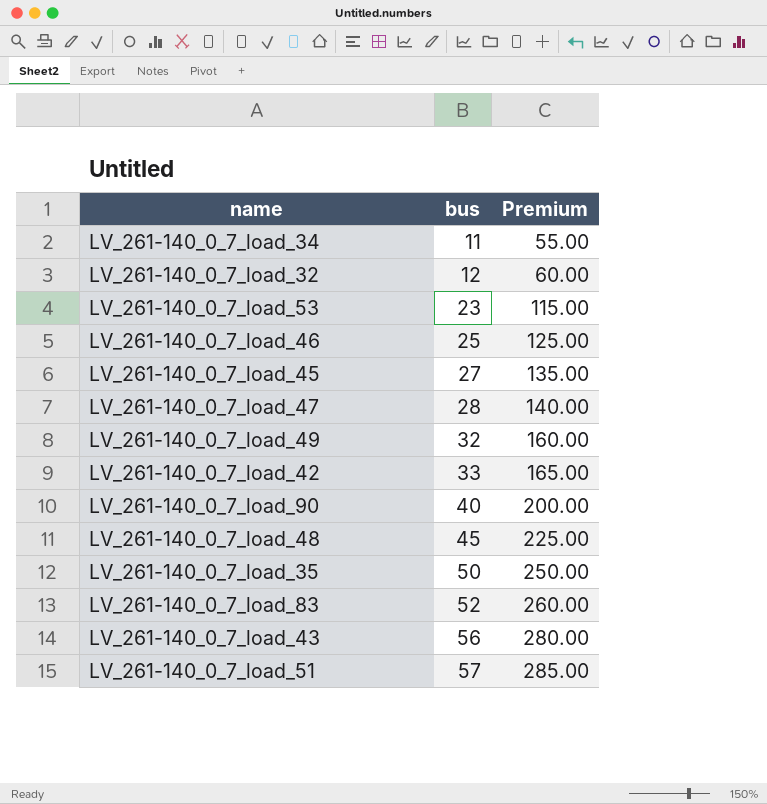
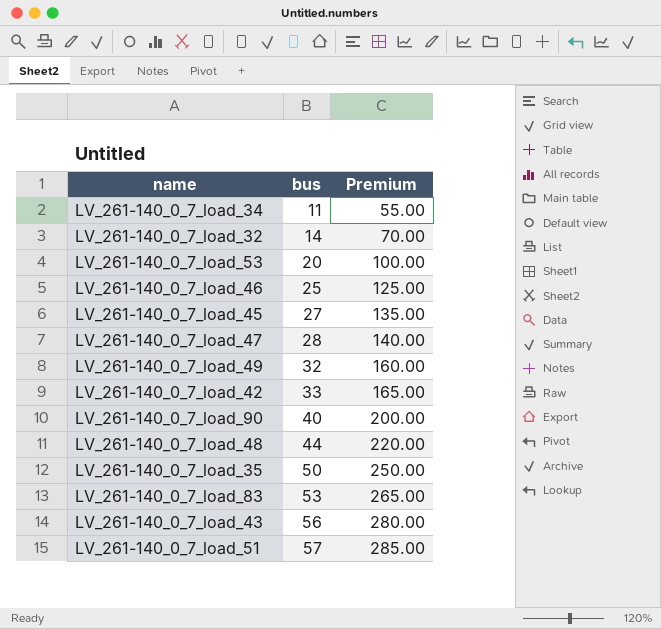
LV_261-140_0_7_load_32 | bus: 12 -> 14
LV_261-140_0_7_load_32 | Premium: 60.00 -> 70.00
LV_261-140_0_7_load_53 | bus: 23 -> 20
LV_261-140_0_7_load_53 | Premium: 115.00 -> 100.00
LV_261-140_0_7_load_48 | bus: 45 -> 44
LV_261-140_0_7_load_48 | Premium: 225.00 -> 220.00
LV_261-140_0_7_load_83 | bus: 52 -> 53
LV_261-140_0_7_load_83 | Premium: 260.00 -> 265.00

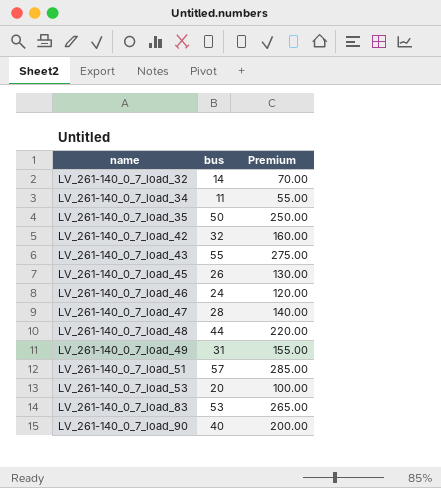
row order: bus ascending -> name ascending
LV_261-140_0_7_load_42 | bus: 33 -> 32
LV_261-140_0_7_load_42 | Premium: 165.00 -> 160.00
LV_261-140_0_7_load_43 | bus: 56 -> 55
LV_261-140_0_7_load_43 | Premium: 280.00 -> 275.00
LV_261-140_0_7_load_45 | bus: 27 -> 26
LV_261-140_0_7_load_45 | Premium: 135.00 -> 130.00
LV_261-140_0_7_load_46 | bus: 25 -> 24
LV_261-140_0_7_load_46 | Premium: 125.00 -> 120.00
LV_261-140_0_7_load_49 | bus: 32 -> 31
LV_261-140_0_7_load_49 | Premium: 160.00 -> 155.00

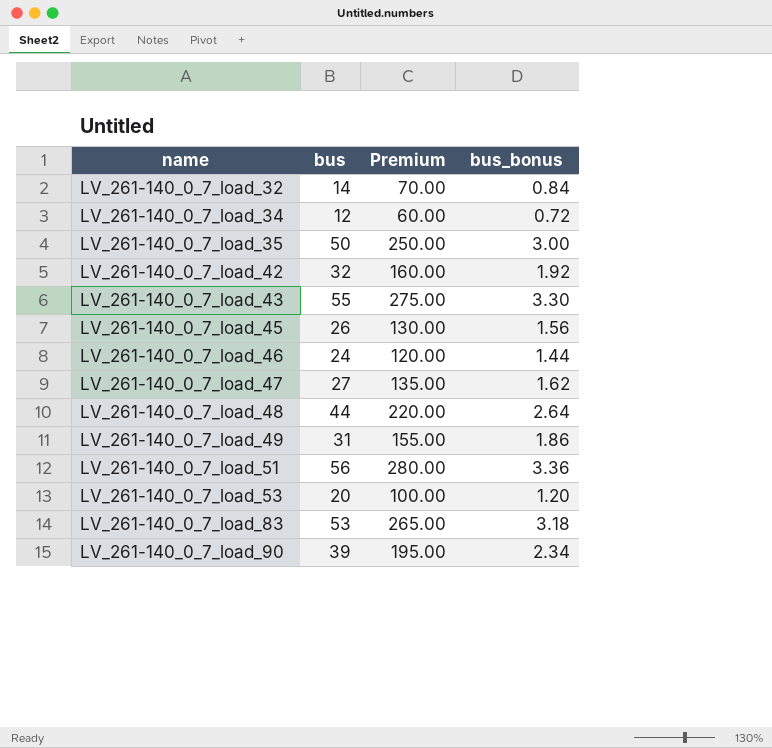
column bus_bonus | formula: none -> [bus] * 0.06
LV_261-140_0_7_load_34 | bus: 11 -> 12
LV_261-140_0_7_load_34 | Premium: 55.00 -> 60.00
LV_261-140_0_7_load_47 | bus: 28 -> 27
LV_261-140_0_7_load_47 | Premium: 140.00 -> 135.00
LV_261-140_0_7_load_51 | bus: 57 -> 56
LV_261-140_0_7_load_51 | Premium: 285.00 -> 280.00
LV_261-140_0_7_load_90 | bus: 40 -> 39
LV_261-140_0_7_load_90 | Premium: 200.00 -> 195.00

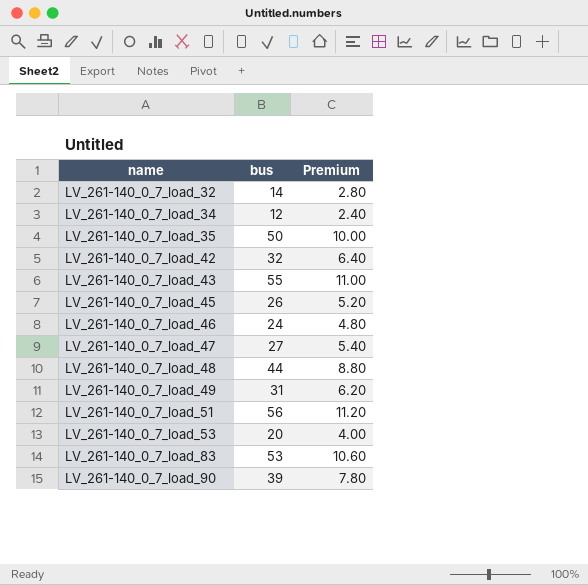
column bus_bonus | formula: [bus] * 0.06 -> none
column Premium | formula: [bus] * 5 -> [bus] * 0.2

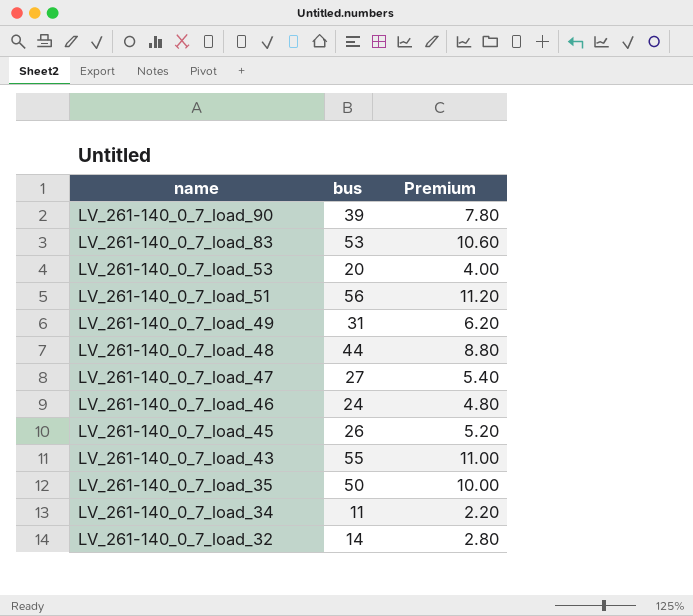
row order: name ascending -> name descending
row LV_261-140_0_7_load_42: 32 | 6.40 -> none
LV_261-140_0_7_load_34 | bus: 12 -> 11
LV_261-140_0_7_load_34 | Premium: 2.40 -> 2.20

